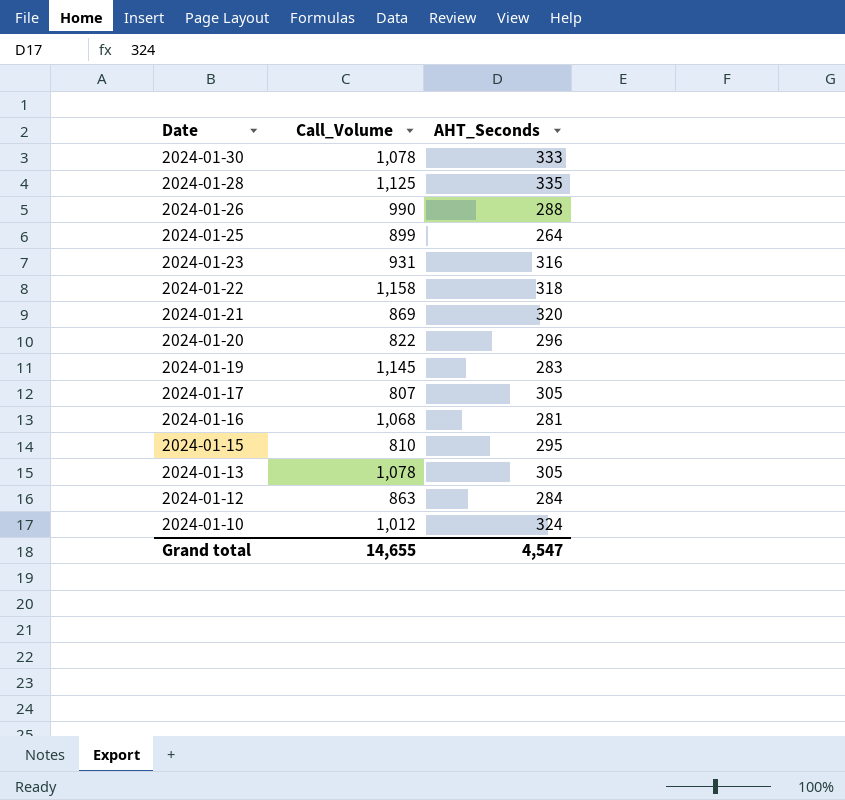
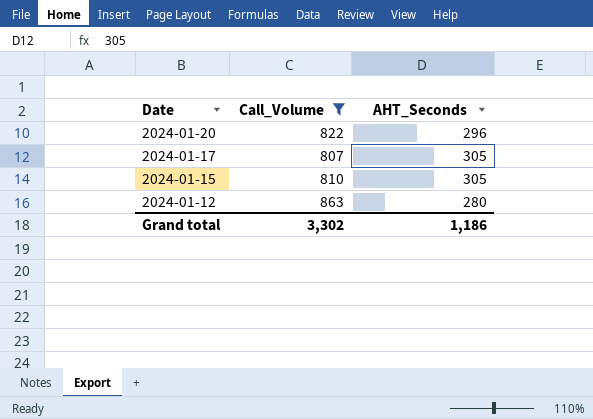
filter: none -> Call_Volume <= 863
2024-01-15 | AHT_Seconds: 295 -> 305
2024-01-12 | AHT_Seconds: 284 -> 280
Grand total | Call_Volume: 14,655 -> 3,302
Grand total | AHT_Seconds: 4,547 -> 1,186

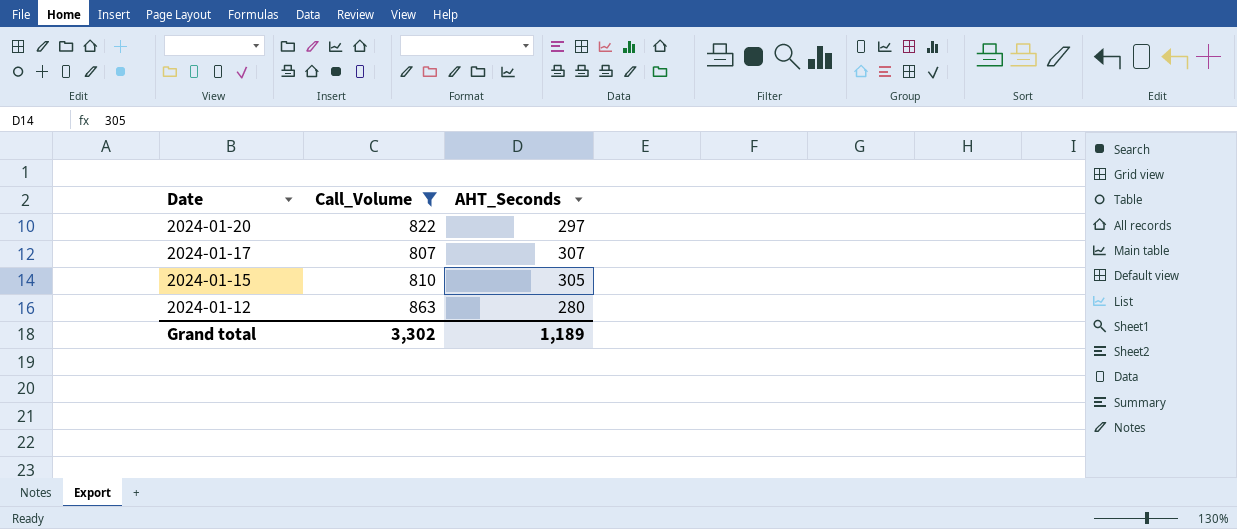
2024-01-20 | AHT_Seconds: 296 -> 297
2024-01-17 | AHT_Seconds: 305 -> 307
Grand total | AHT_Seconds: 1,186 -> 1,189

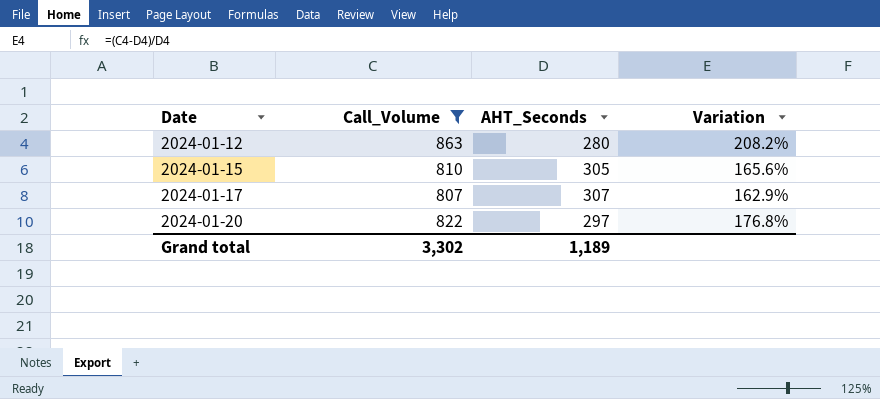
row order: Date descending -> Date ascending
column Variation | formula: none -> ([Call_Volume] - [AHT_Seconds]) / [AHT_Seconds]

